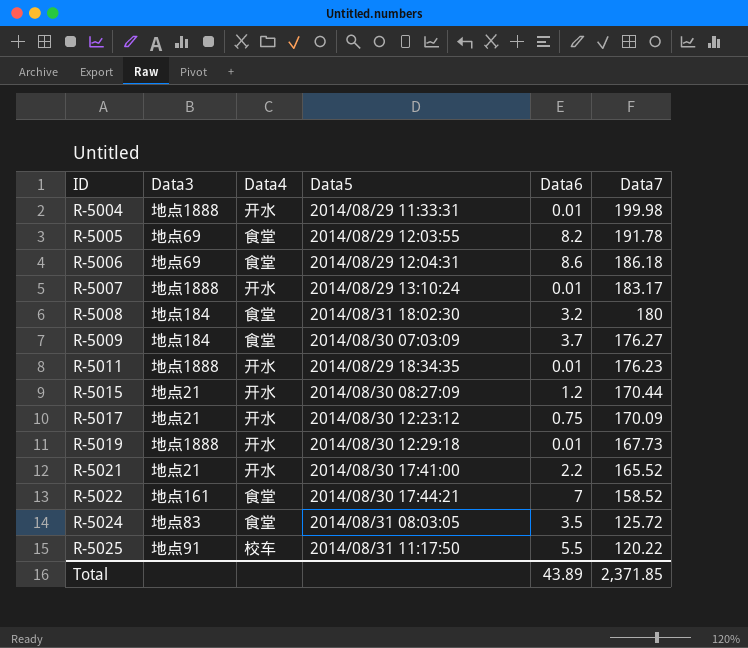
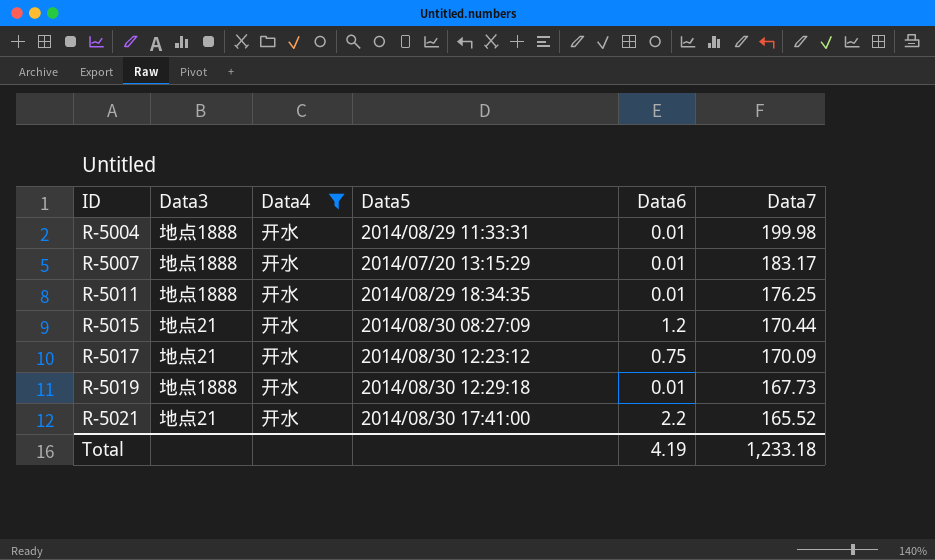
filter: none -> Data4 = 开水
R-5007 | Data5: 2014/08/29 13:10:24 -> 2014/07/20 13:15:29
R-5011 | Data7: 176.23 -> 176.25
Total | Data6: 43.89 -> 4.19
Total | Data7: 2,371.85 -> 1,233.18

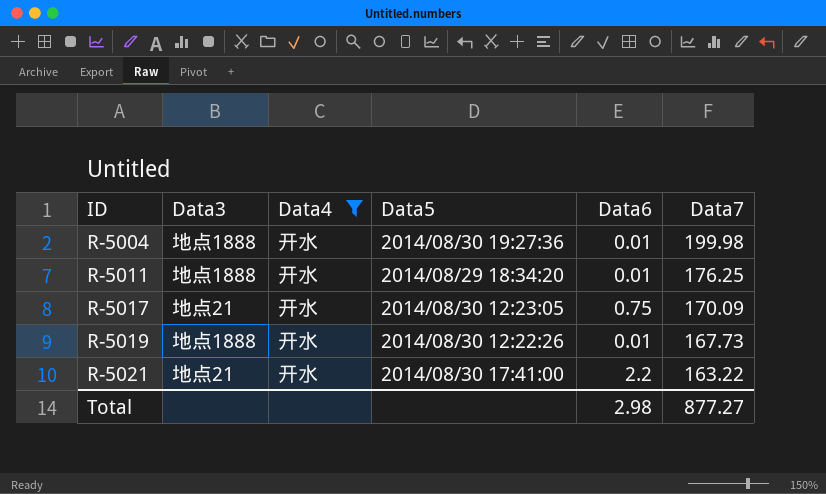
row R-5007: 地点1888 | 开水 | 2014/07/20 13:15:29 | 0.01 | 183.17 -> none
row R-5015: 地点21 | 开水 | 2014/08/30 08:27:09 | 1.2 | 170.44 -> none
R-5004 | Data5: 2014/08/29 11:33:31 -> 2014/08/30 19:27:36
R-5011 | Data5: 2014/08/29 18:34:35 -> 2014/08/29 18:34:20
R-5017 | Data5: 2014/08/30 12:23:12 -> 2014/08/30 12:23:05
R-5019 | Data5: 2014/08/30 12:29:18 -> 2014/08/30 12:22:26
R-5021 | Data7: 165.52 -> 163.22
Total | Data6: 4.19 -> 2.98
Total | Data7: 1,233.18 -> 877.27

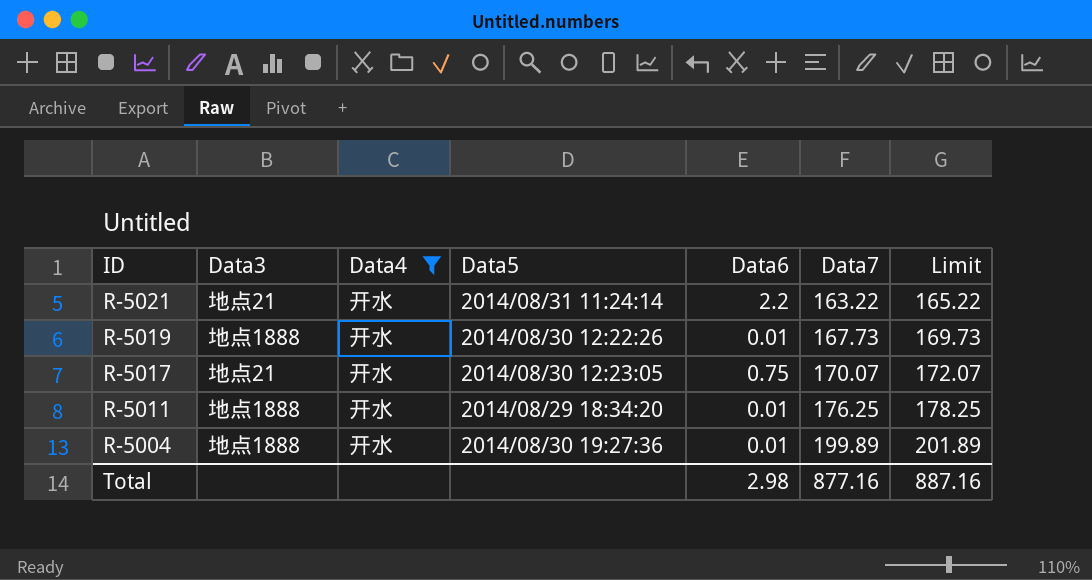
row order: ID ascending -> ID descending
column Limit | formula: none -> [Data7] + 2
R-5021 | Data5: 2014/08/30 17:41:00 -> 2014/08/31 11:24:14
R-5017 | Data7: 170.09 -> 170.07
R-5004 | Data7: 199.98 -> 199.89
Total | Data7: 877.27 -> 877.16

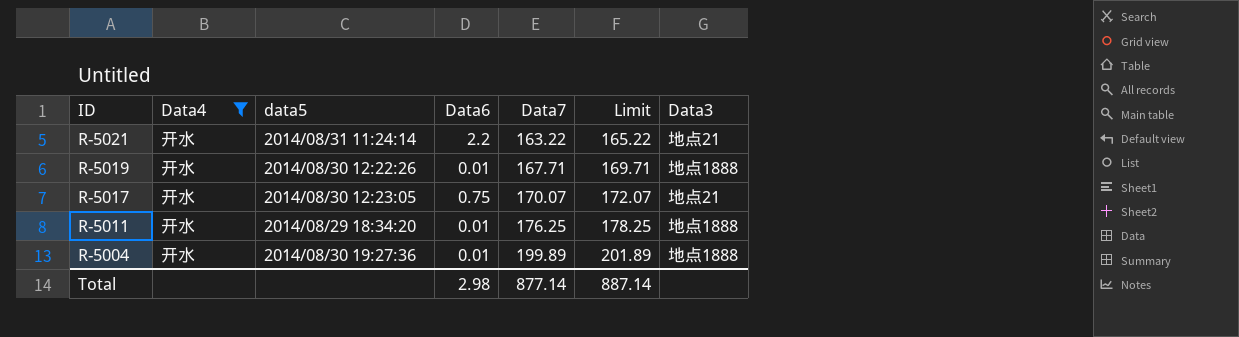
column name: Data5 -> data5
column Data3 | position: 2 -> 7
R-5019 | Data7: 167.73 -> 167.71
R-5019 | Limit: 169.73 -> 169.71
Total | Data7: 877.16 -> 877.14
Total | Limit: 887.16 -> 887.14

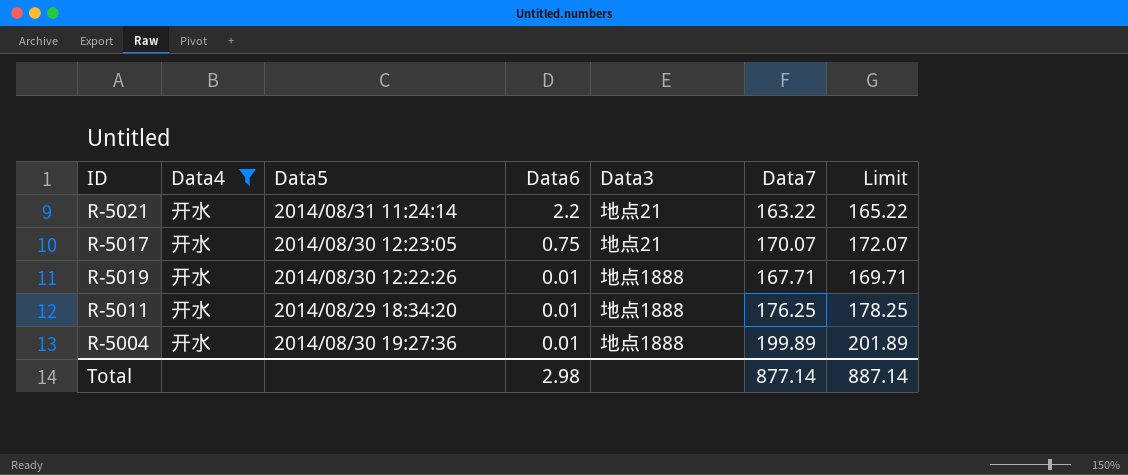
row order: ID descending -> Data6 descending
column name: data5 -> Data5
column Data3 | position: 7 -> 5

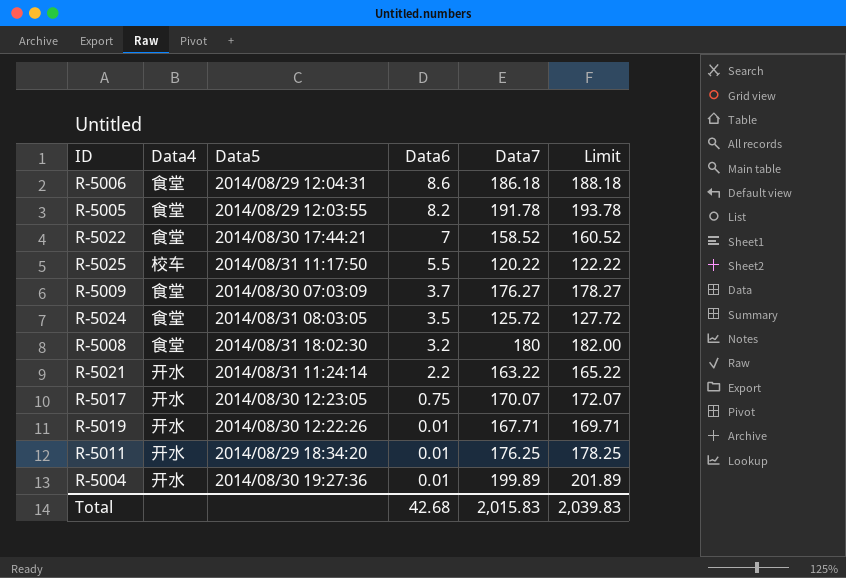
filter: Data4 = 开水 -> none
column Data3 | position: 5 -> none
Total | Data6: 2.98 -> 42.68
Total | Data7: 877.14 -> 2,015.83
Total | Limit: 887.14 -> 2,039.83

